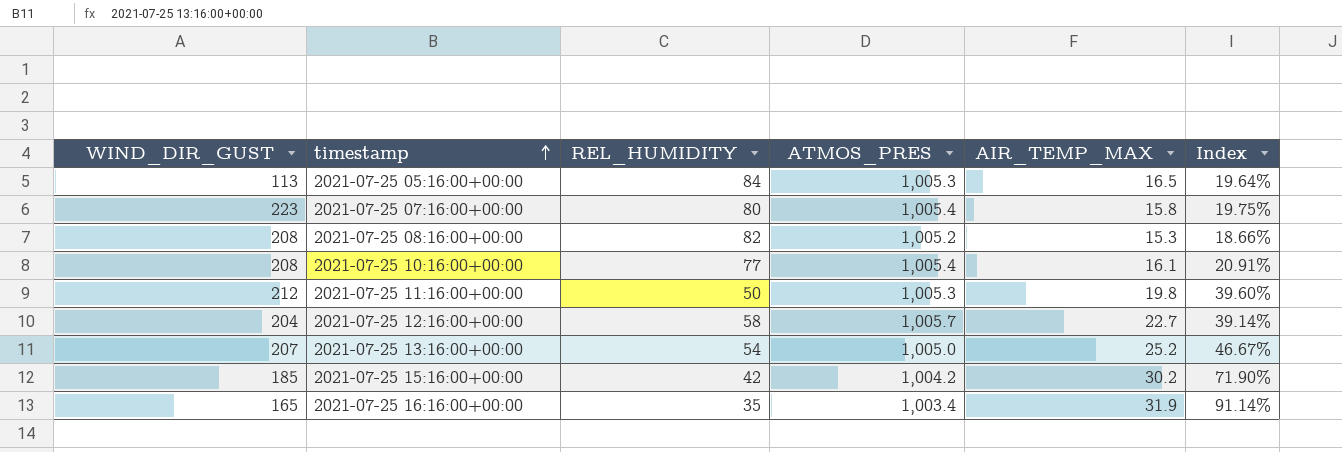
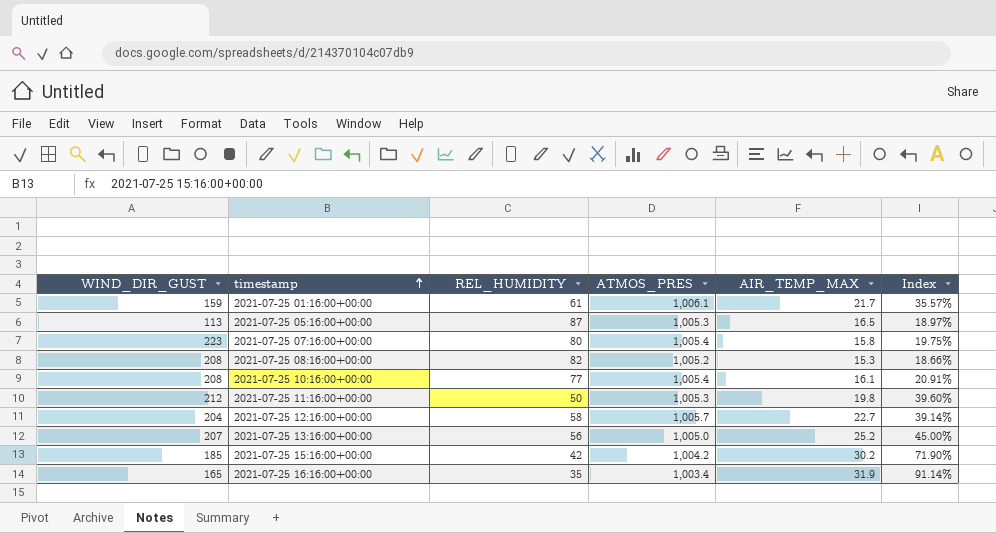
row 2021-07-25 01:16:00+00:00: none -> 159 | 61 | 1,006.1 | 21.7 | 35.57%
2021-07-25 05:16:00+00:00 | REL_HUMIDITY: 84 -> 87
2021-07-25 05:16:00+00:00 | Index: 19.64% -> 18.97%
2021-07-25 13:16:00+00:00 | REL_HUMIDITY: 54 -> 56
2021-07-25 13:16:00+00:00 | Index: 46.67% -> 45.00%

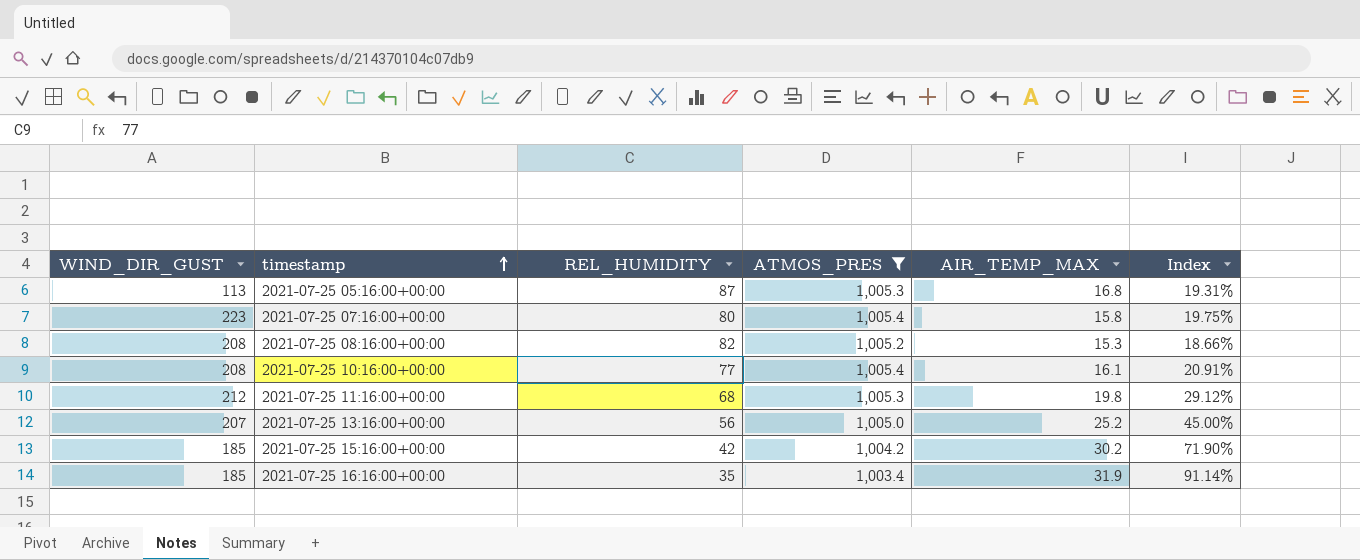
filter: none -> ATMOS_PRES <= 1,005.4
2021-07-25 05:16:00+00:00 | AIR_TEMP_MAX: 16.5 -> 16.8
2021-07-25 05:16:00+00:00 | Index: 18.97% -> 19.31%
2021-07-25 11:16:00+00:00 | REL_HUMIDITY: 50 -> 68
2021-07-25 11:16:00+00:00 | Index: 39.60% -> 29.12%
2021-07-25 16:16:00+00:00 | WIND_DIR_GUST: 165 -> 185

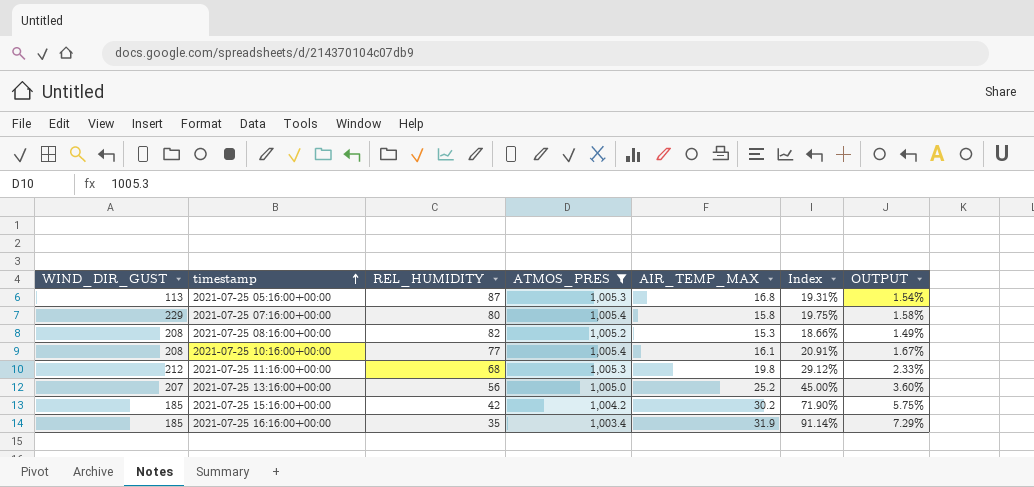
column OUTPUT | formula: none -> [Index] * 0.08
2021-07-25 07:16:00+00:00 | WIND_DIR_GUST: 223 -> 229

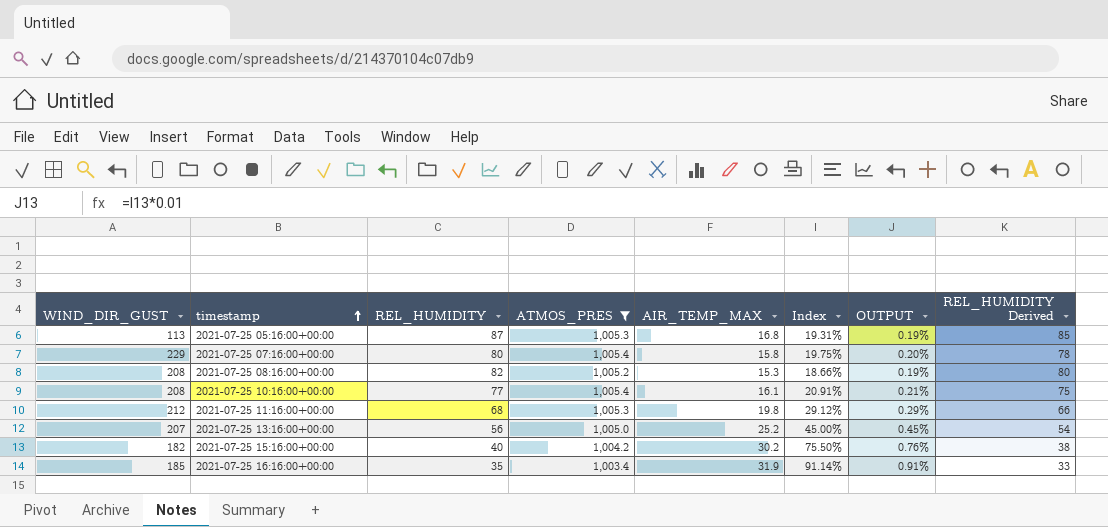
column OUTPUT | formula: [Index] * 0.08 -> [Index] * 0.01
column REL_HUMIDITY Derived | formula: none -> [REL_HUMIDITY] - 2
2021-07-25 15:16:00+00:00 | WIND_DIR_GUST: 185 -> 182
2021-07-25 15:16:00+00:00 | REL_HUMIDITY: 42 -> 40
2021-07-25 15:16:00+00:00 | Index: 71.90% -> 75.50%

